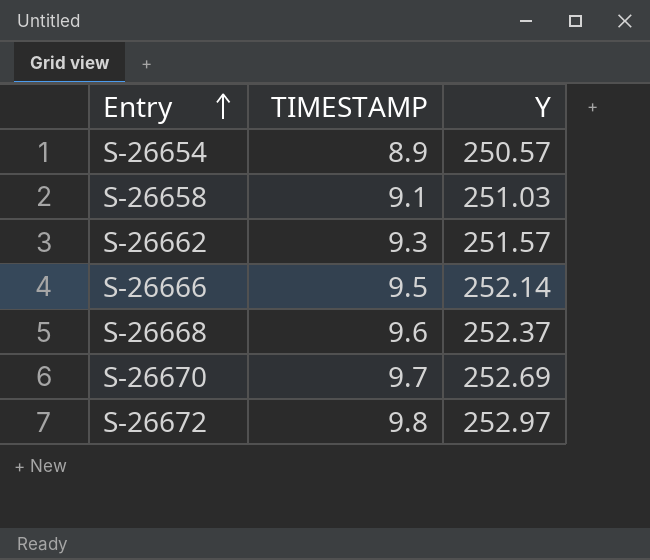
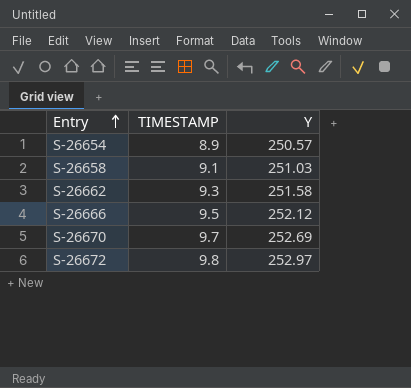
row S-26668: 9.6 | 252.37 -> none
S-26662 | Y: 251.57 -> 251.58
S-26666 | Y: 252.14 -> 252.12

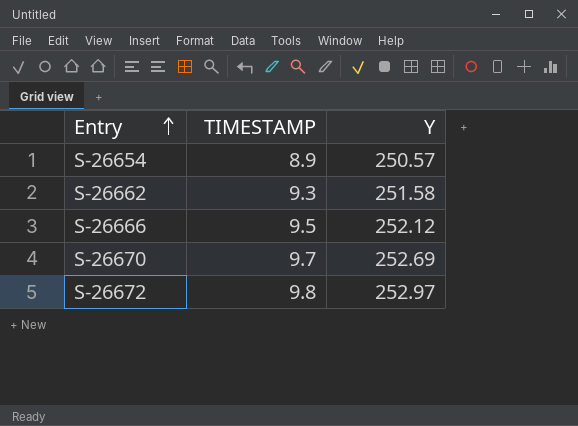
row S-26658: 9.1 | 251.03 -> none

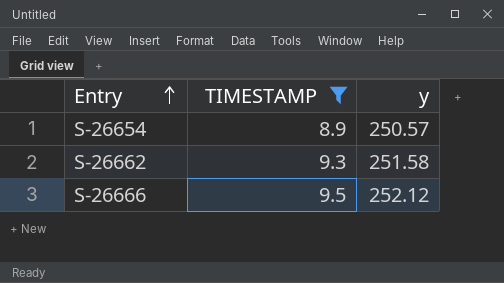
filter: none -> TIMESTAMP <= 9.5
column name: Y -> y

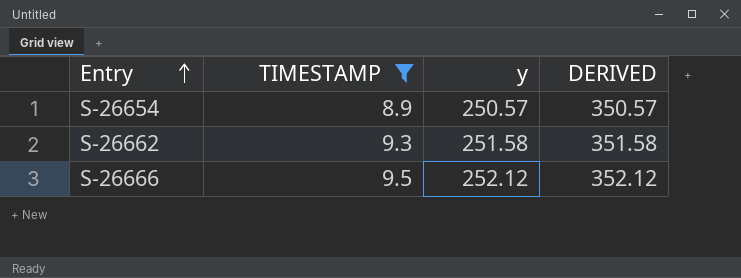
column DERIVED | formula: none -> [y] + 100

